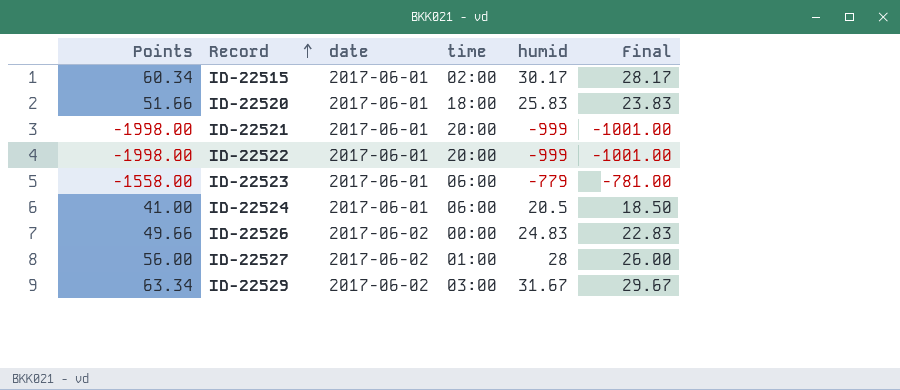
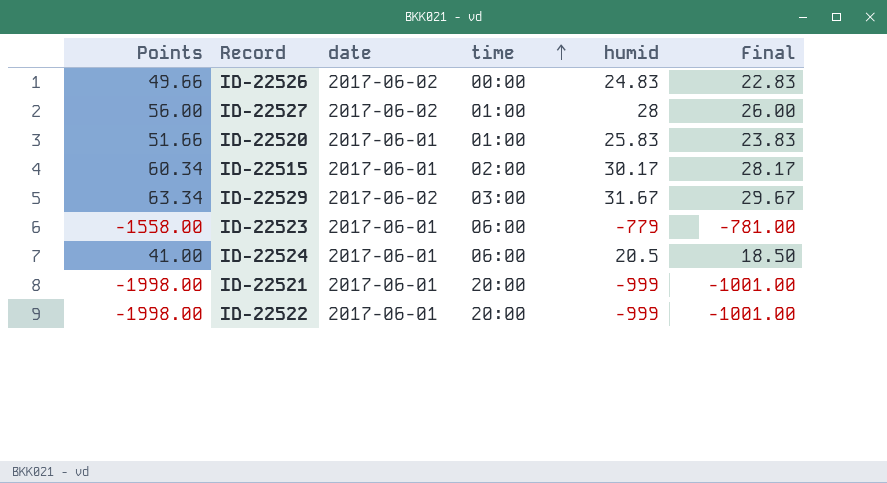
row order: Record ascending -> time ascending
ID-22520 | time: 18:00 -> 01:00

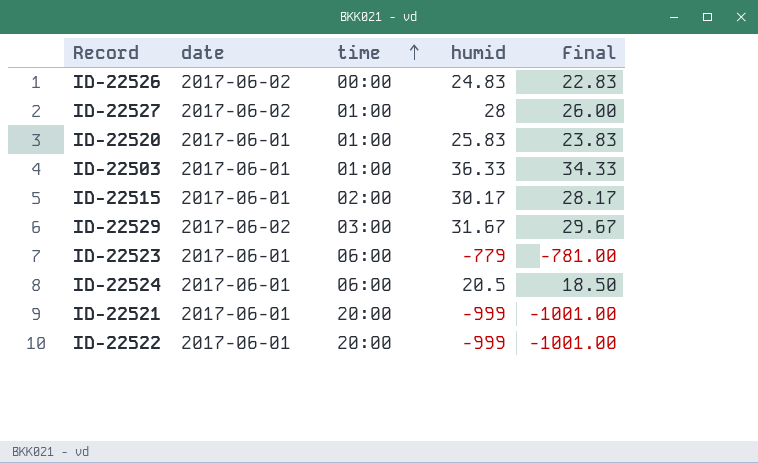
column Points | formula: [humid] * 2 -> none
row ID-22503: none -> 2017-06-01 | 01:00 | 36.33 | 34.33

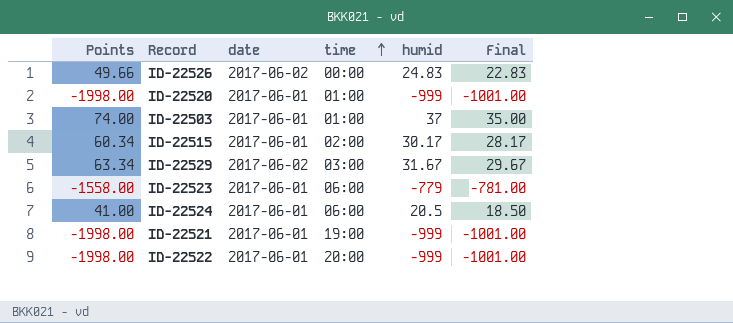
column Points | formula: none -> [humid] * 2
row ID-22527: 2017-06-02 | 01:00 | 28 | 26.00 -> none
ID-22520 | humid: 25.83 -> -999
ID-22520 | Final: 23.83 -> -1001.00
ID-22503 | humid: 36.33 -> 37
ID-22503 | Final: 34.33 -> 35.00
ID-22521 | time: 20:00 -> 19:00

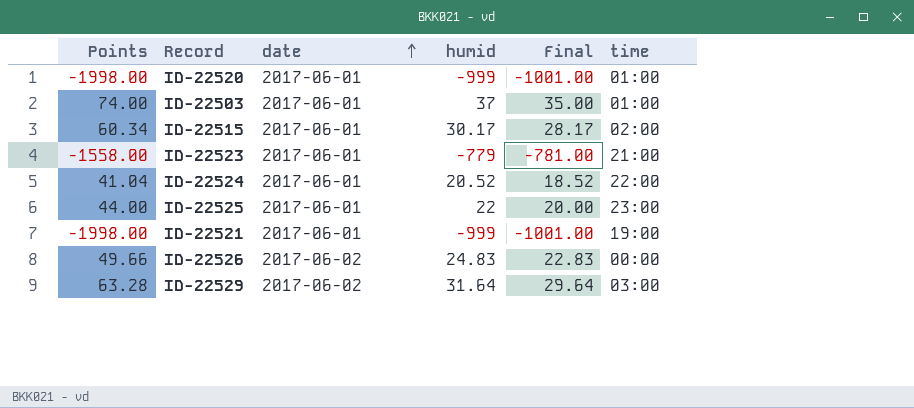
row order: time ascending -> date ascending
column time | position: 4 -> 6
row ID-22522: -1998.00 | 2017-06-01 | 20:00 | -999 | -1001.00 -> none
ID-22523 | time: 06:00 -> 21:00
ID-22524 | Points: 41.00 -> 41.04
ID-22524 | humid: 20.5 -> 20.52
ID-22524 | Final: 18.50 -> 18.52
ID-22524 | time: 06:00 -> 22:00
row ID-22525: none -> 44.00 | 2017-06-01 | 22 | 20.00 | 23:00
ID-22529 | Points: 63.34 -> 63.28
ID-22529 | humid: 31.67 -> 31.64
ID-22529 | Final: 29.67 -> 29.64

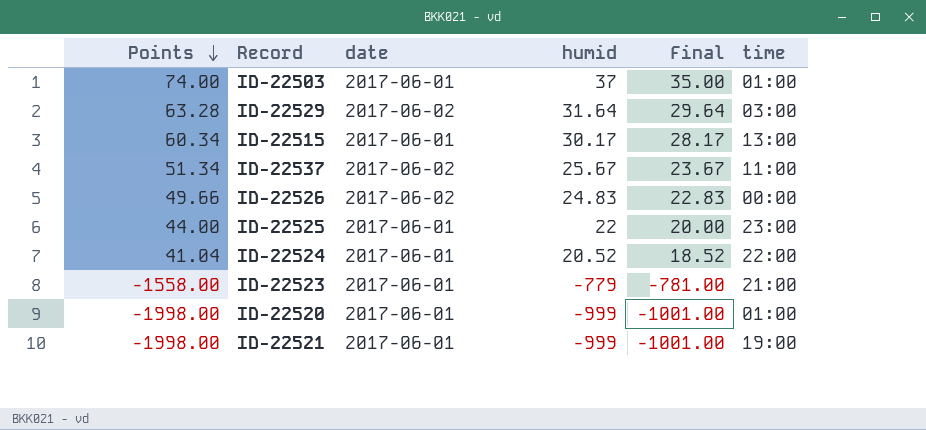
row order: date ascending -> Points descending
ID-22515 | time: 02:00 -> 13:00
row ID-22537: none -> 51.34 | 2017-06-02 | 25.67 | 23.67 | 11:00

